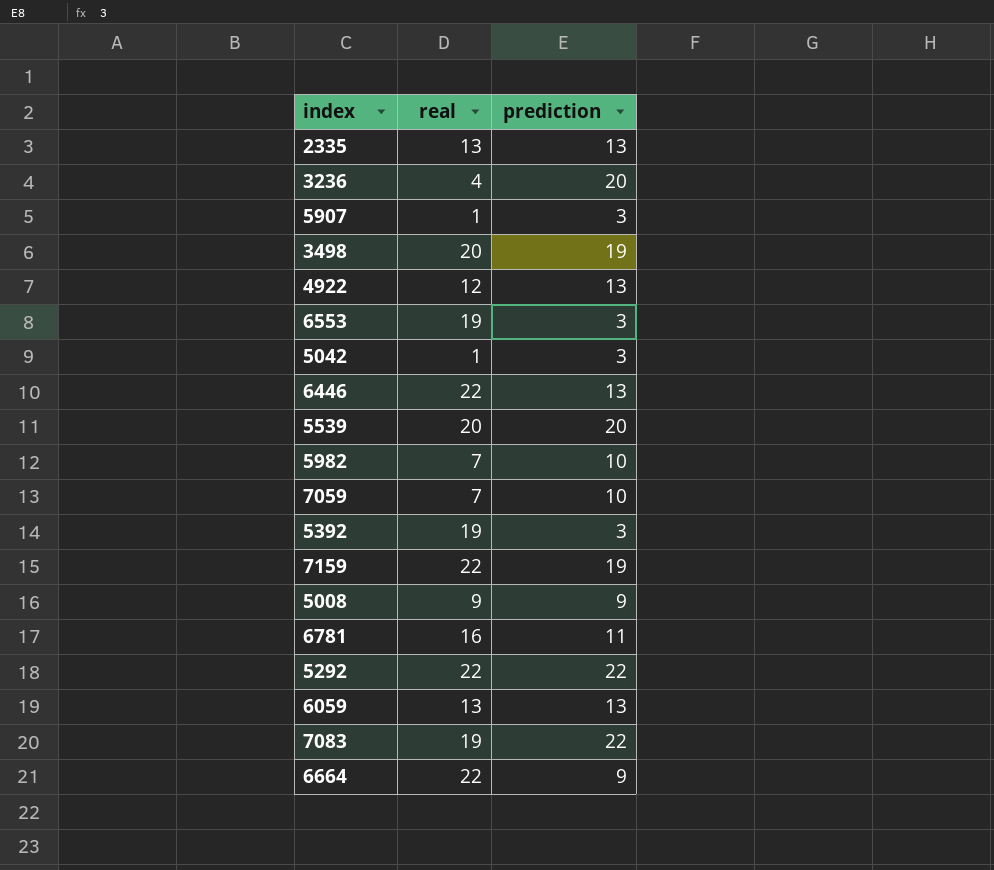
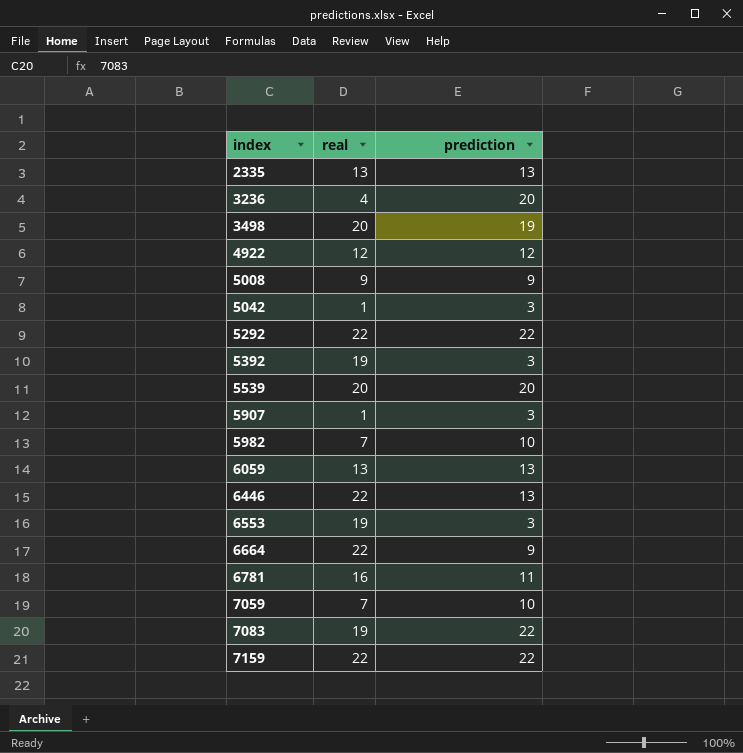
row order: none -> index ascending
4922 | prediction: 13 -> 12
7159 | prediction: 19 -> 22

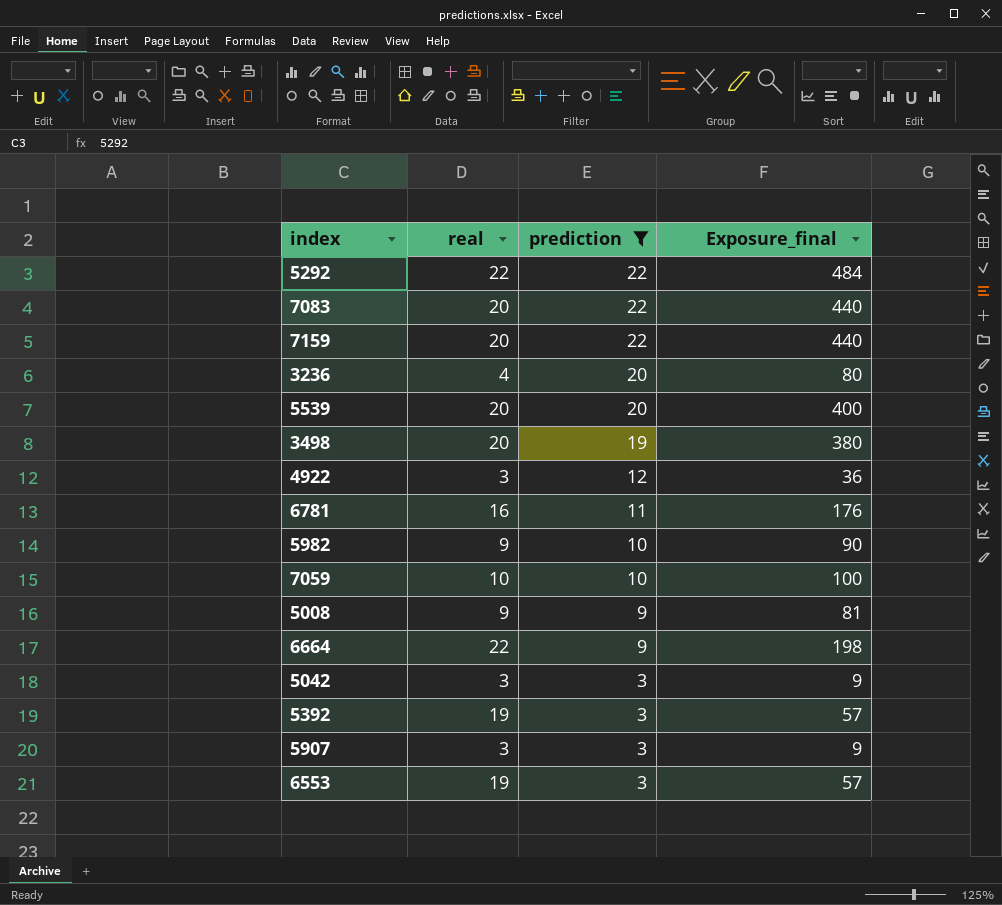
filter: none -> prediction != 13
row order: index ascending -> prediction descending
column Exposure_final | formula: none -> [real] * [prediction]
7083 | real: 19 -> 20
7159 | real: 22 -> 20
4922 | real: 12 -> 3
5982 | real: 7 -> 9
7059 | real: 7 -> 10
5042 | real: 1 -> 3
5907 | real: 1 -> 3

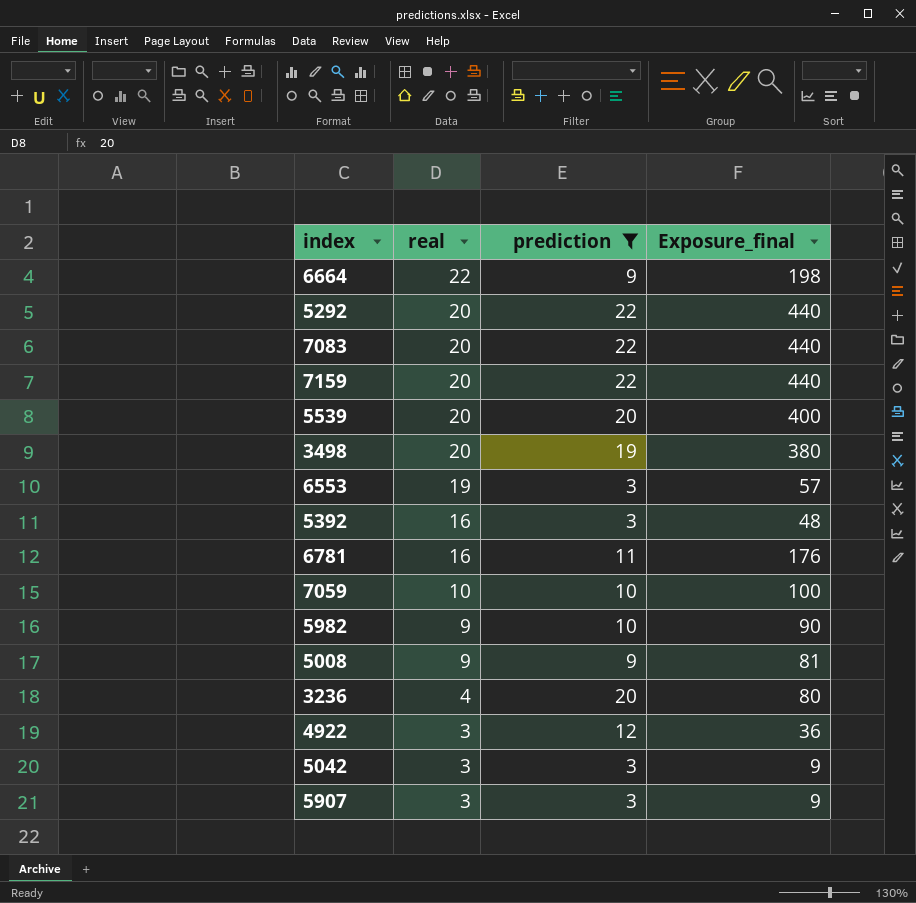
row order: prediction descending -> real descending
5292 | real: 22 -> 20
5292 | Exposure_final: 484 -> 440
5392 | real: 19 -> 16
5392 | Exposure_final: 57 -> 48

